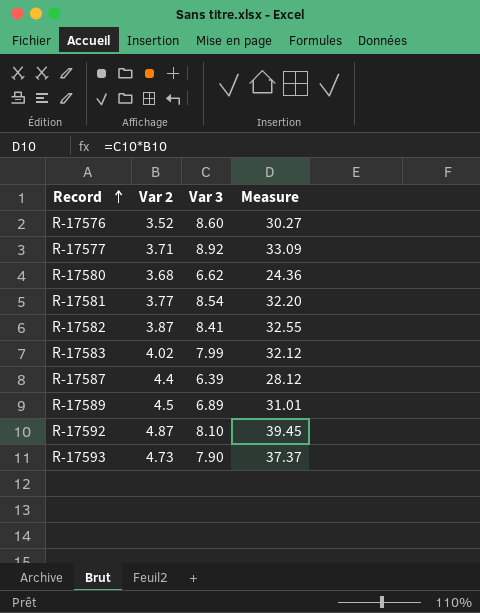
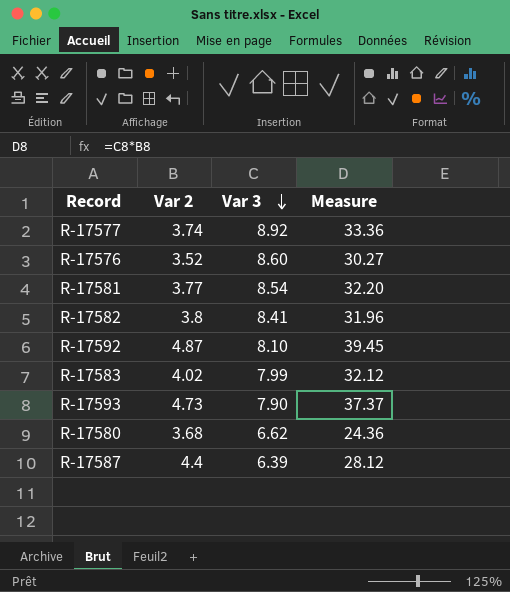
row order: Record ascending -> Var 3 descending
row R-17589: 4.5 | 6.89 | 31.01 -> none
R-17577 | Var 2: 3.71 -> 3.74
R-17577 | Measure: 33.09 -> 33.36
R-17582 | Var 2: 3.87 -> 3.8
R-17582 | Measure: 32.55 -> 31.96

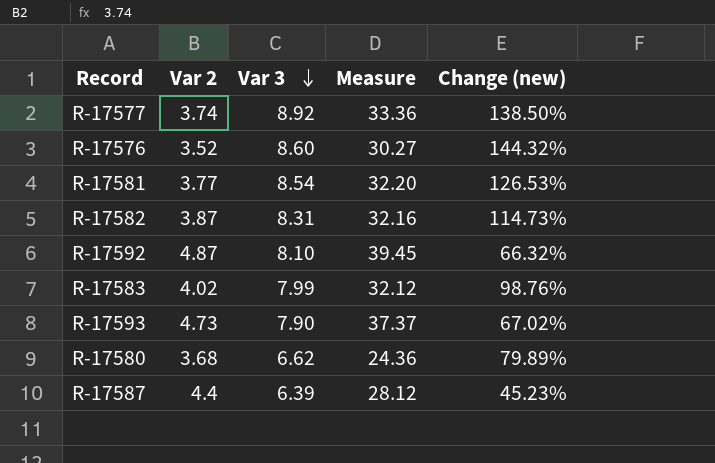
column Change (new) | formula: none -> ([Var 3] - [Var 2]) / [Var 2]
R-17582 | Var 2: 3.8 -> 3.87
R-17582 | Var 3: 8.41 -> 8.31
R-17582 | Measure: 31.96 -> 32.16

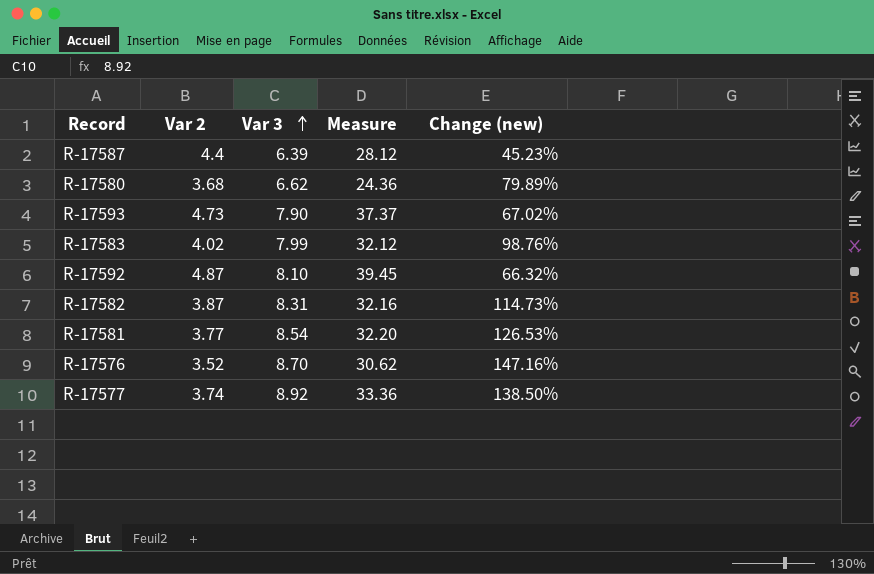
row order: Var 3 descending -> Var 3 ascending
R-17576 | Var 3: 8.60 -> 8.70
R-17576 | Measure: 30.27 -> 30.62
R-17576 | Change (new): 144.32% -> 147.16%

